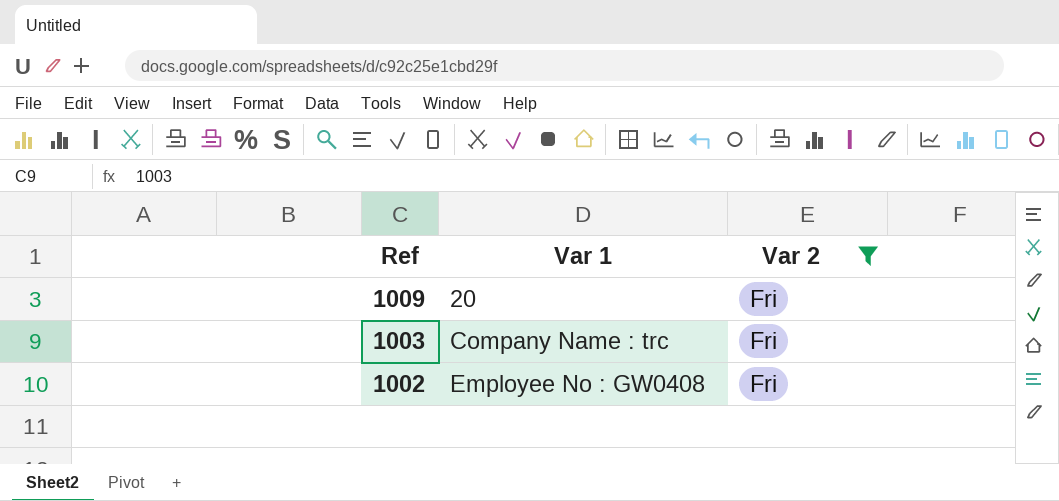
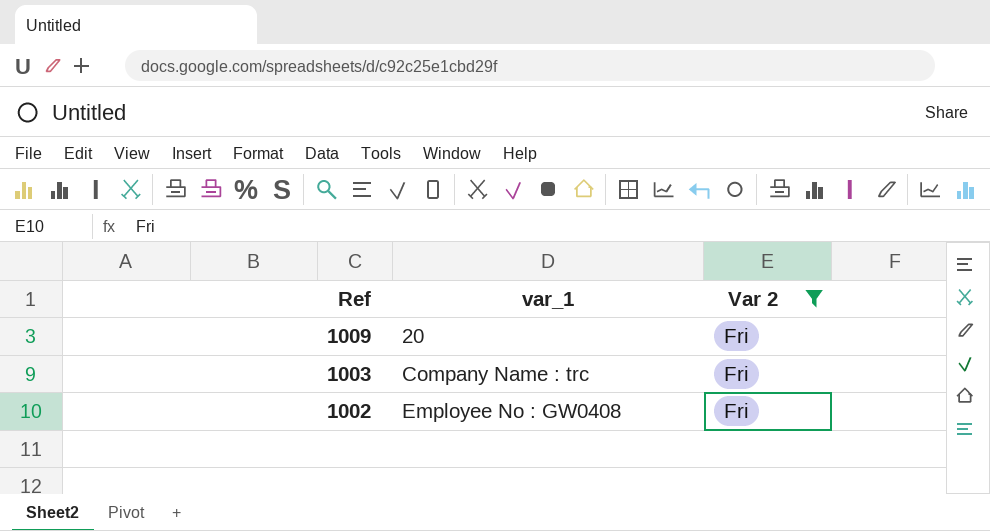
column name: Var 1 -> var_1

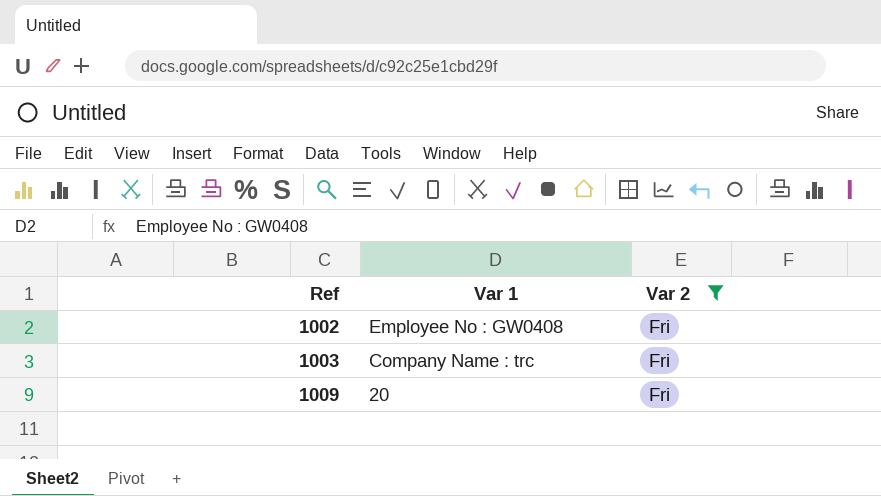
row order: Ref descending -> Ref ascending
column name: var_1 -> Var 1

